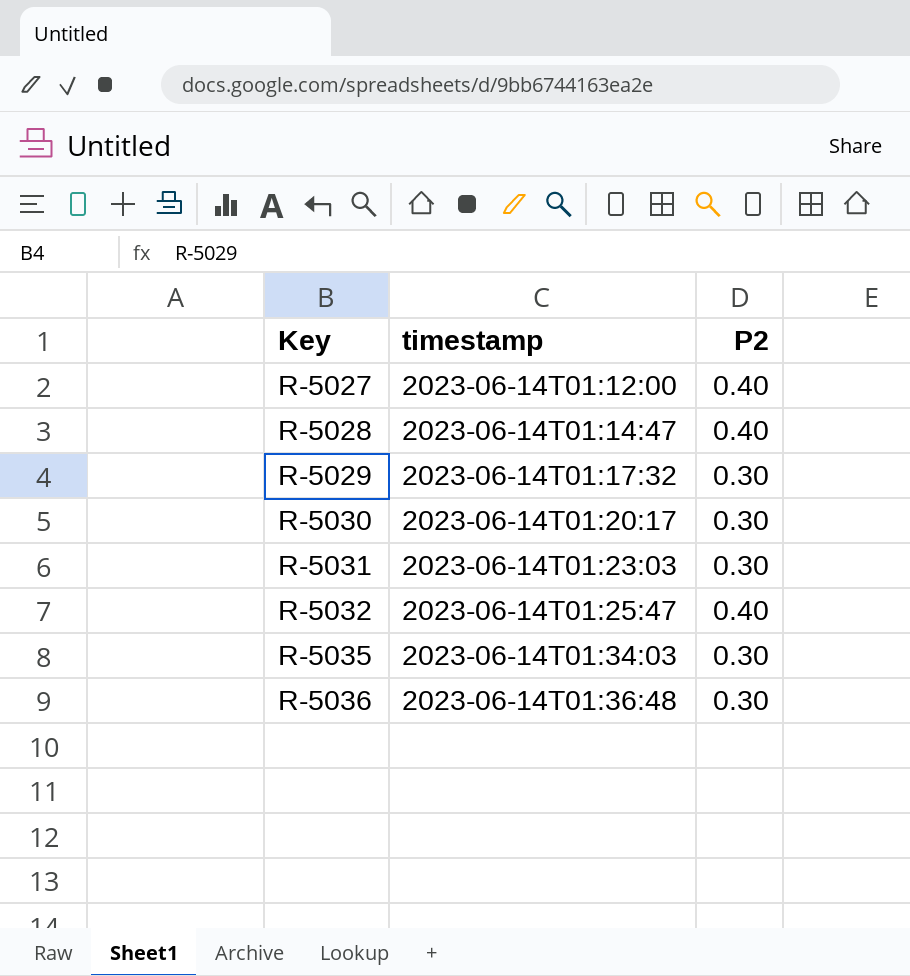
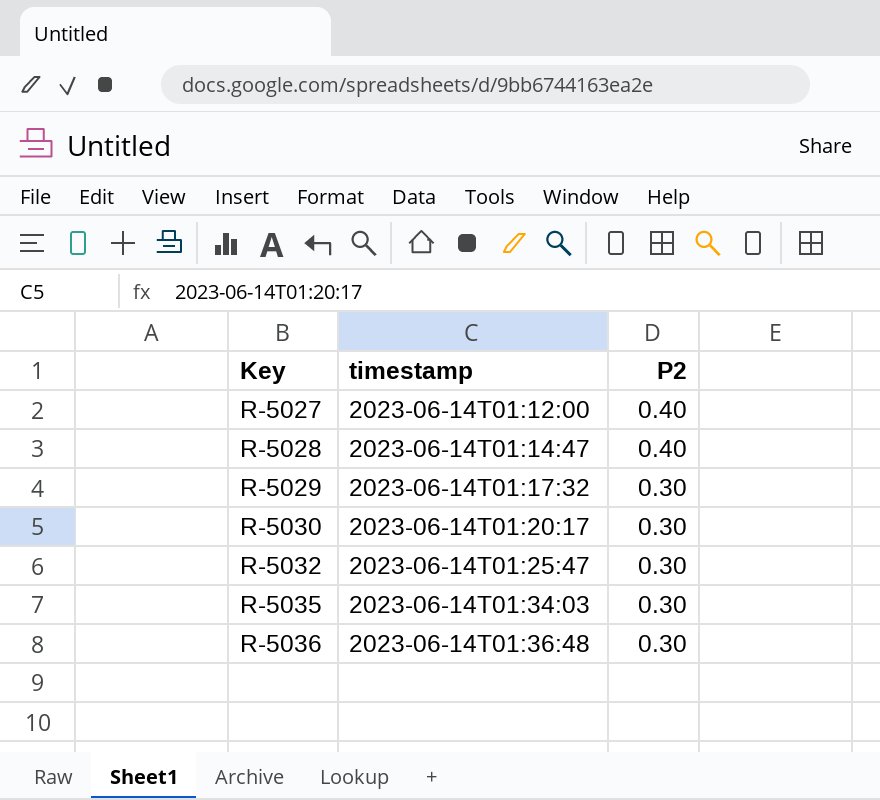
row R-5031: 2023-06-14T01:23:03 | 0.30 -> none
R-5032 | P2: 0.40 -> 0.30

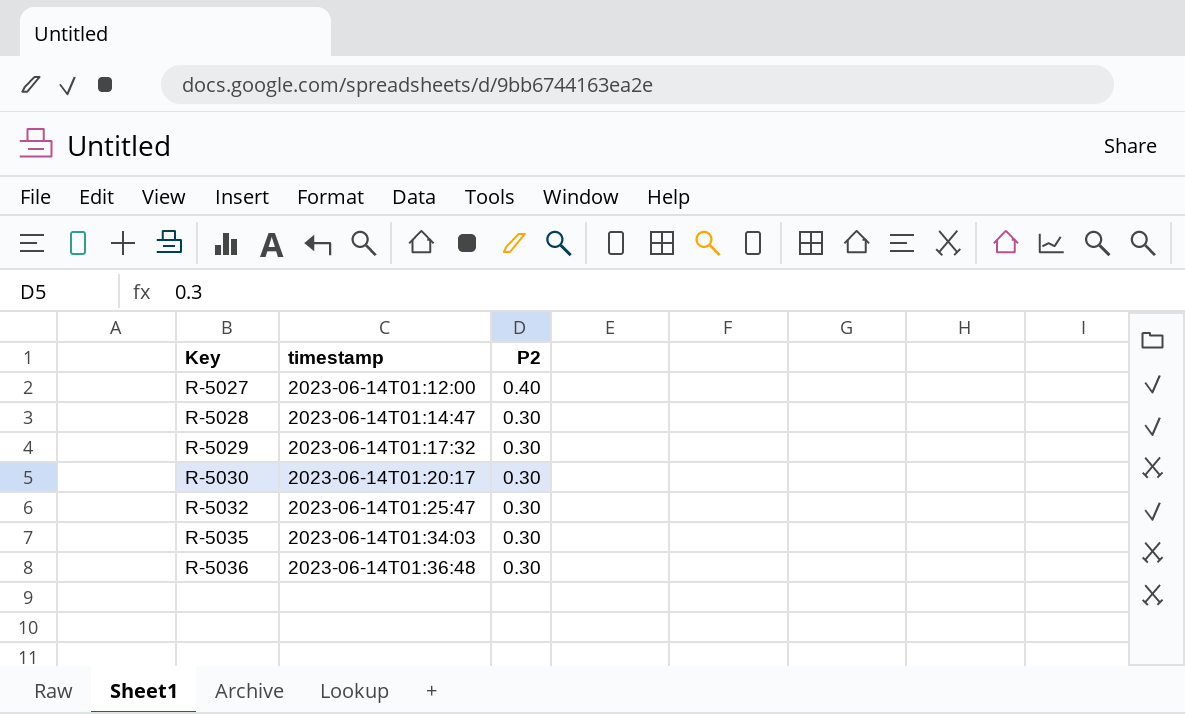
R-5028 | P2: 0.40 -> 0.30

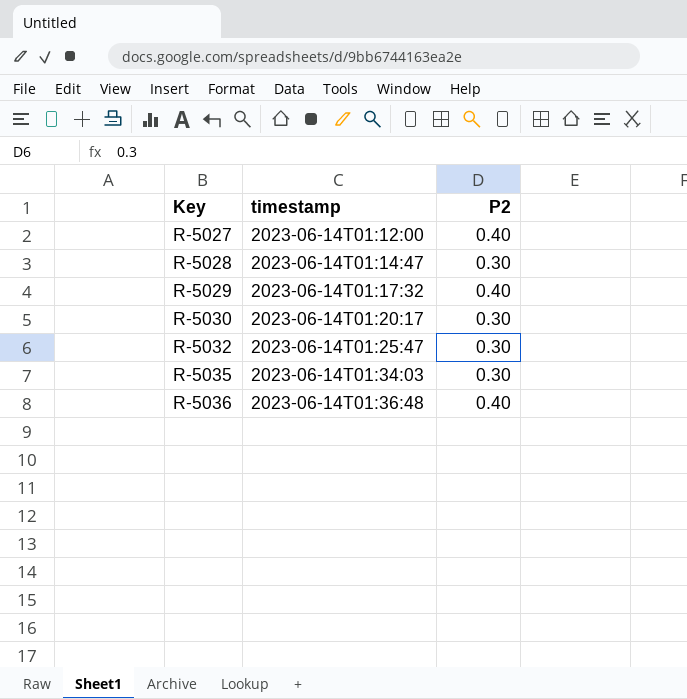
R-5029 | P2: 0.30 -> 0.40
R-5036 | P2: 0.30 -> 0.40

